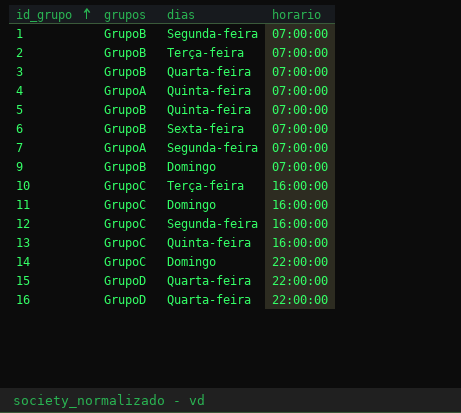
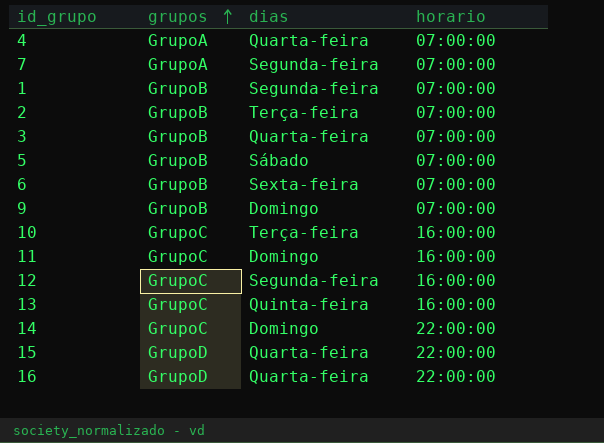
row order: id_grupo ascending -> grupos ascending
4 | dias: Quinta-feira -> Quarta-feira
5 | dias: Quinta-feira -> Sábado

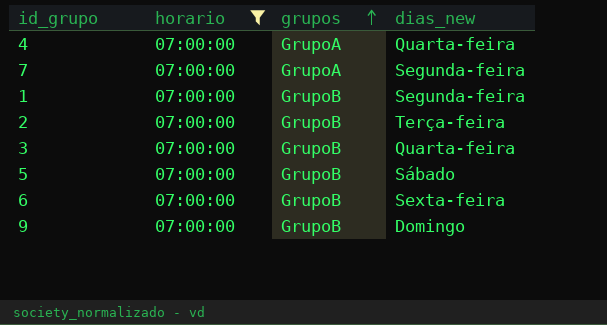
filter: none -> horario = 07:00:00
column horario | position: 4 -> 2
column name: dias -> dias_new

